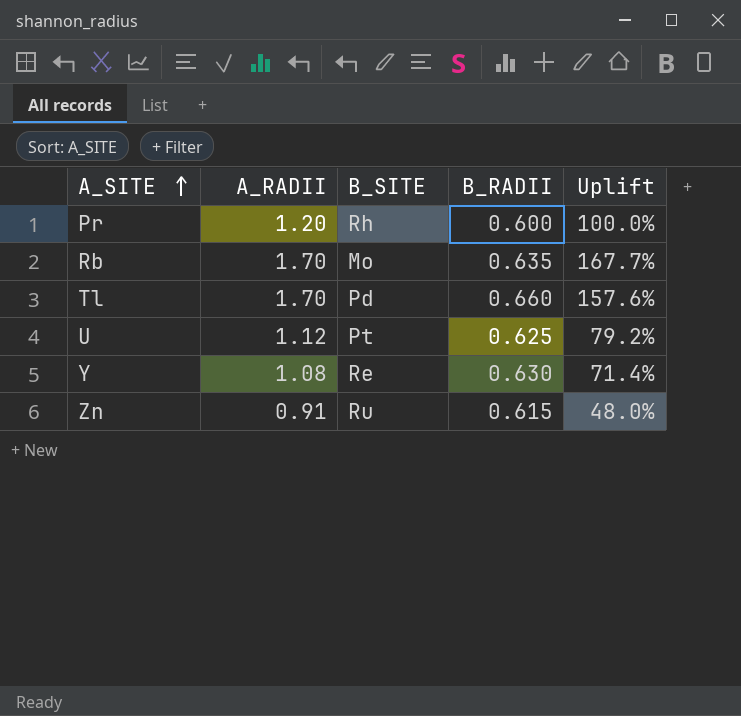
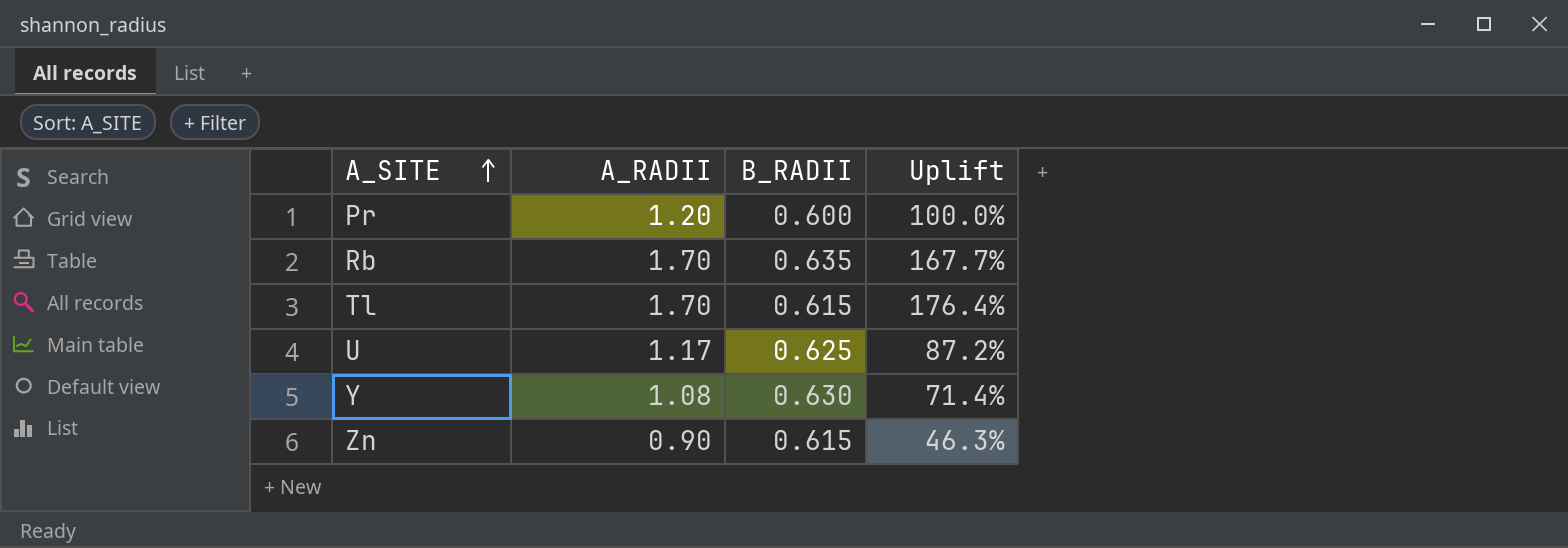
column B_SITE | position: 3 -> none
Tl | B_RADII: 0.660 -> 0.615
Tl | Uplift: 157.6% -> 176.4%
U | A_RADII: 1.12 -> 1.17
U | Uplift: 79.2% -> 87.2%
Zn | A_RADII: 0.91 -> 0.90
Zn | Uplift: 48.0% -> 46.3%

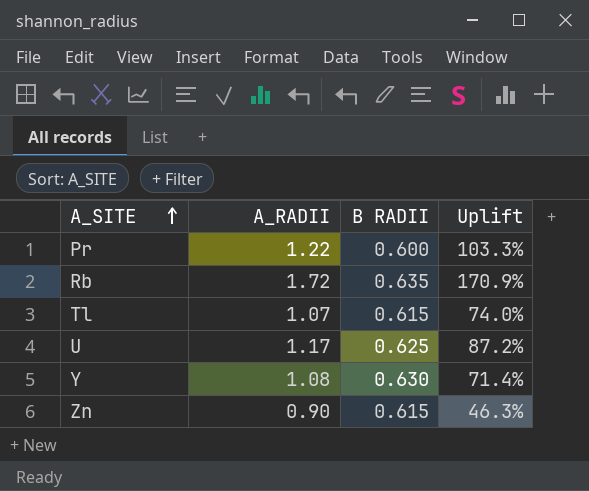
column name: B_RADII -> B RADII
Pr | A_RADII: 1.20 -> 1.22
Pr | Uplift: 100.0% -> 103.3%
Rb | A_RADII: 1.70 -> 1.72
Rb | Uplift: 167.7% -> 170.9%
Tl | A_RADII: 1.70 -> 1.07
Tl | Uplift: 176.4% -> 74.0%

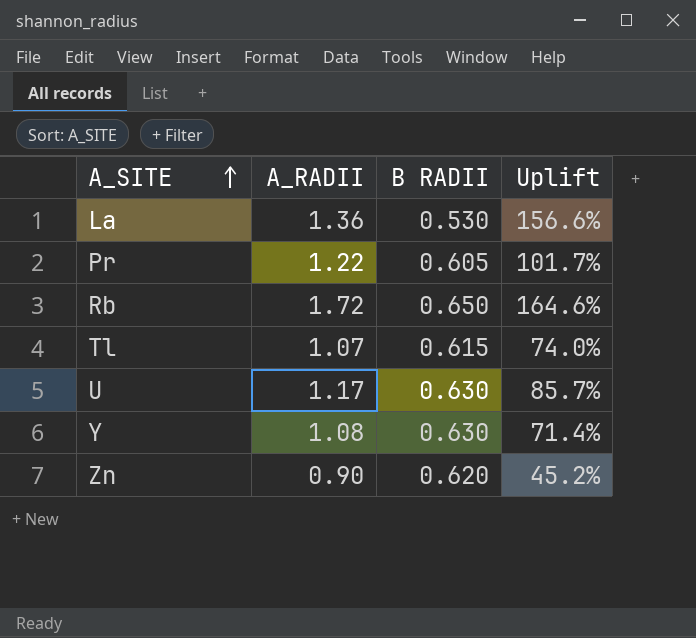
row La: none -> 1.36 | 0.530 | 156.6%
Pr | B RADII: 0.600 -> 0.605
Pr | Uplift: 103.3% -> 101.7%
Rb | B RADII: 0.635 -> 0.650
Rb | Uplift: 170.9% -> 164.6%
U | B RADII: 0.625 -> 0.630
U | Uplift: 87.2% -> 85.7%
Zn | B RADII: 0.615 -> 0.620
Zn | Uplift: 46.3% -> 45.2%

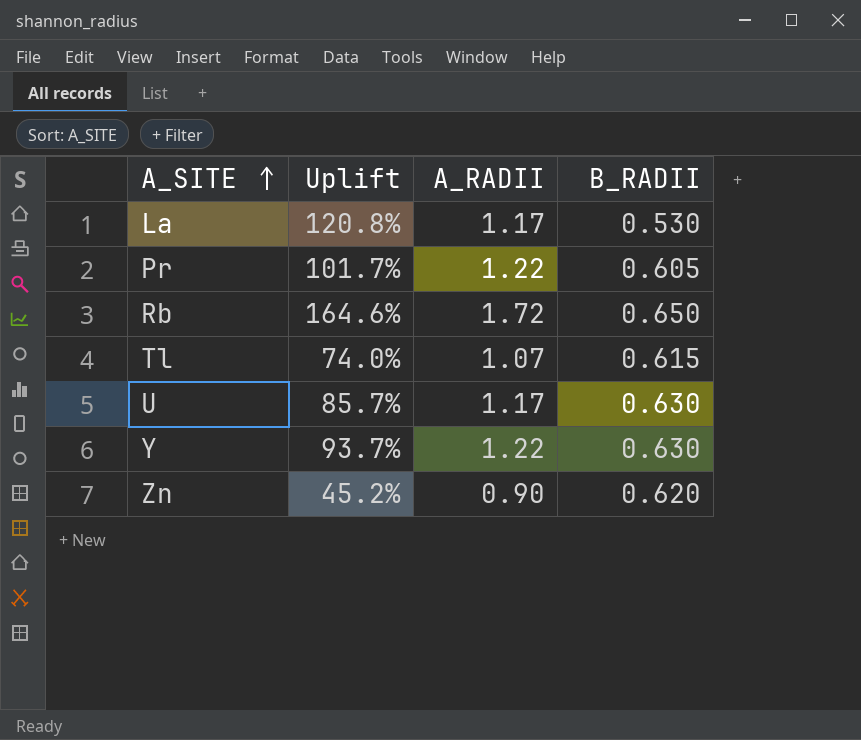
column Uplift | position: 4 -> 2
column name: B RADII -> B_RADII
La | Uplift: 156.6% -> 120.8%
La | A_RADII: 1.36 -> 1.17
Y | Uplift: 71.4% -> 93.7%
Y | A_RADII: 1.08 -> 1.22

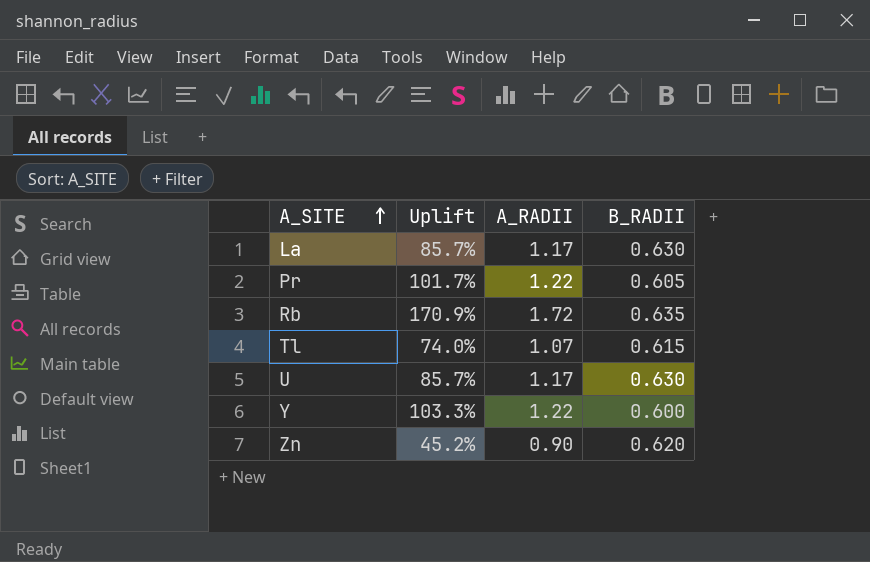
La | Uplift: 120.8% -> 85.7%
La | B_RADII: 0.530 -> 0.630
Rb | Uplift: 164.6% -> 170.9%
Rb | B_RADII: 0.650 -> 0.635
Y | Uplift: 93.7% -> 103.3%
Y | B_RADII: 0.630 -> 0.600

